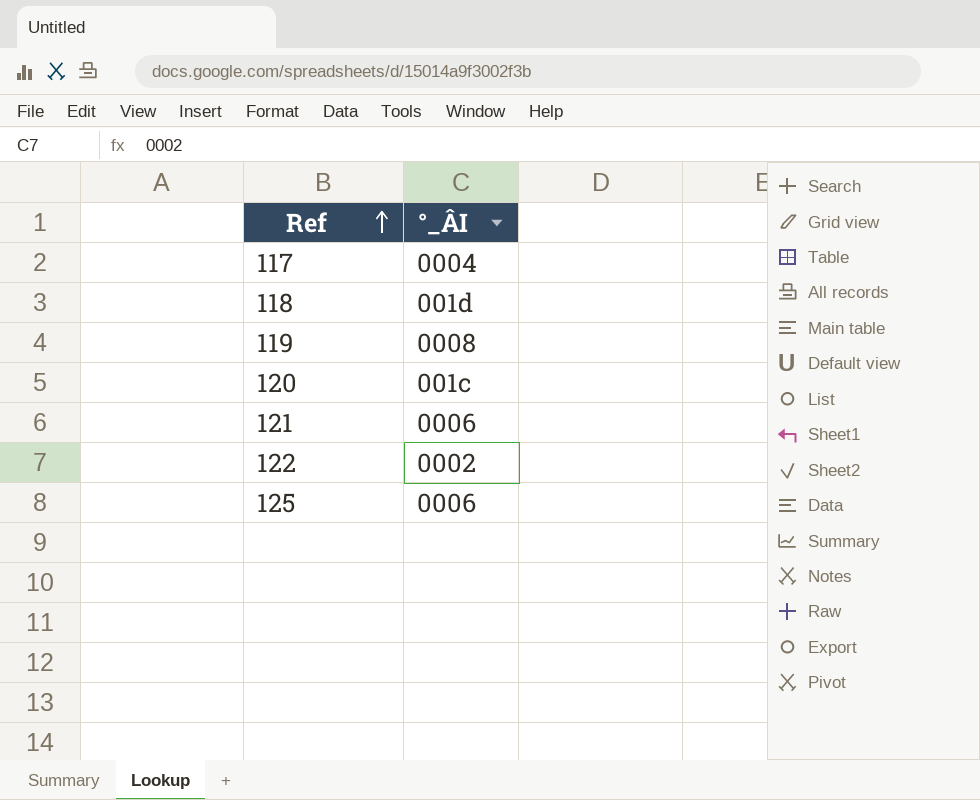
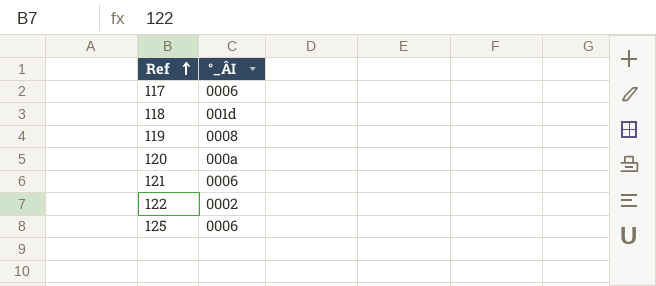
117 | °_ÂI: 0004 -> 0006
120 | °_ÂI: 001c -> 000a

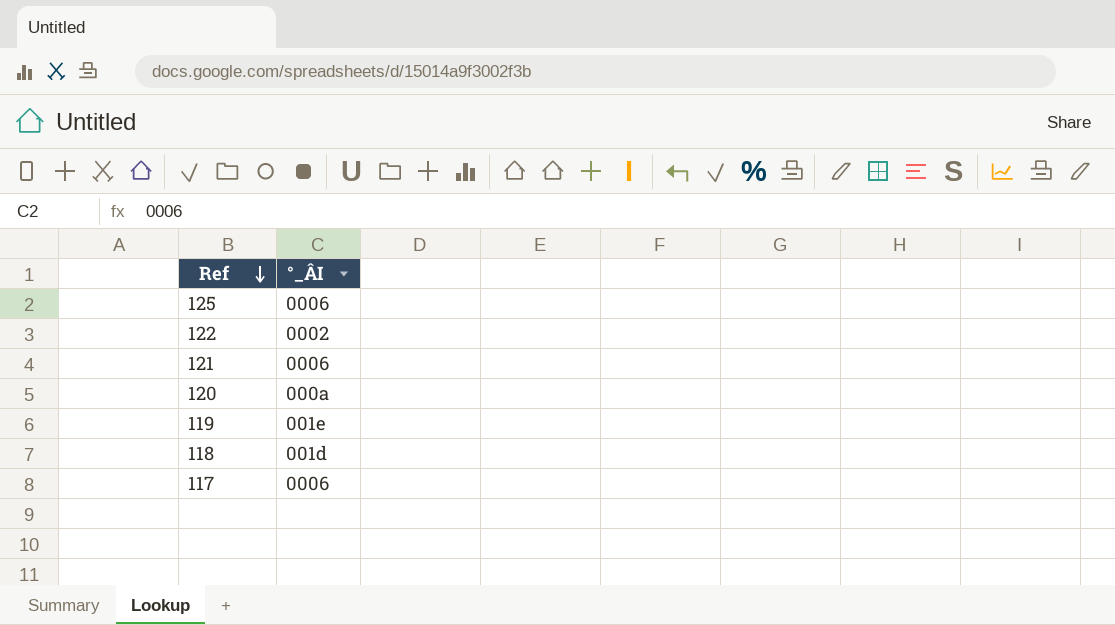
row order: Ref ascending -> Ref descending
119 | °_ÂI: 0008 -> 001e

